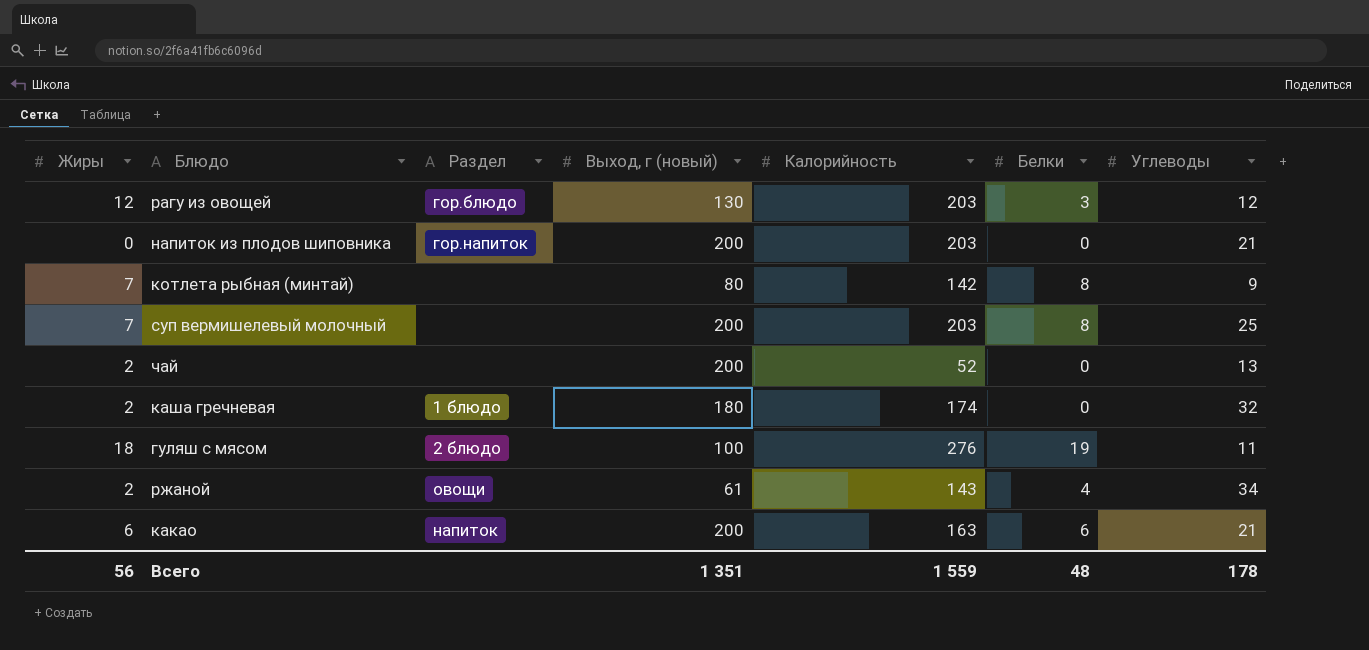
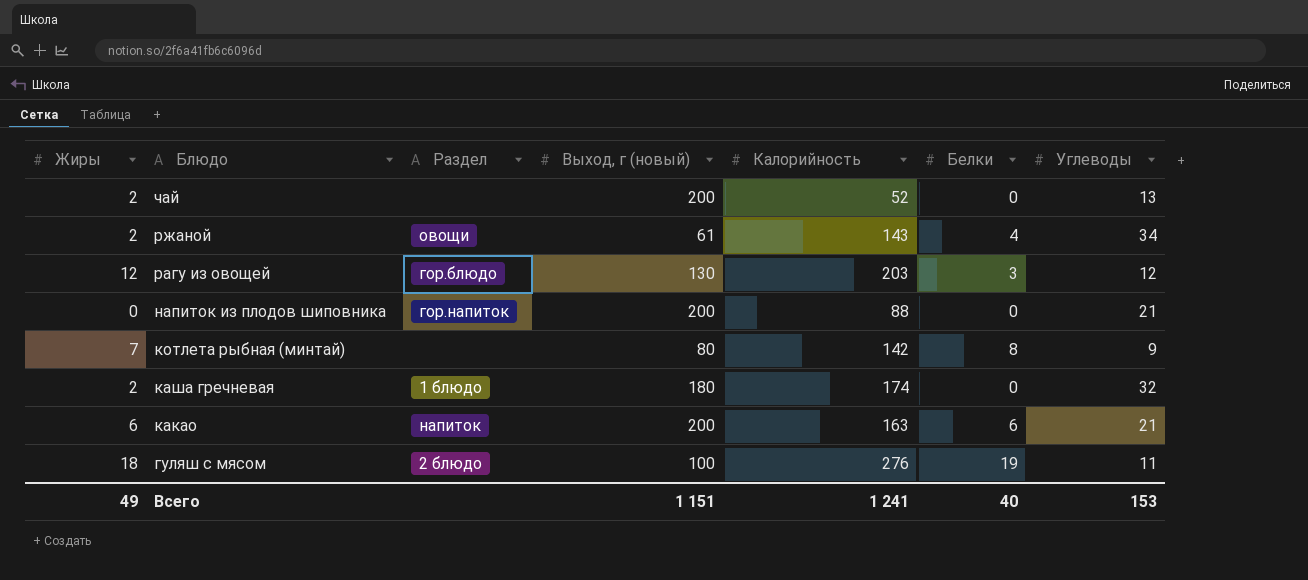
row order: none -> Блюдо descending
row суп вермишелевый молочный: 7 | none | 200 | 203 | 8 | 25 -> none
напиток из плодов шиповника | Калорийность: 203 -> 88
Всего | Жиры: 56 -> 49
Всего | Выход, г (новый): 1 351 -> 1 151
Всего | Калорийность: 1 559 -> 1 241
Всего | Белки: 48 -> 40
Всего | Углеводы: 178 -> 153

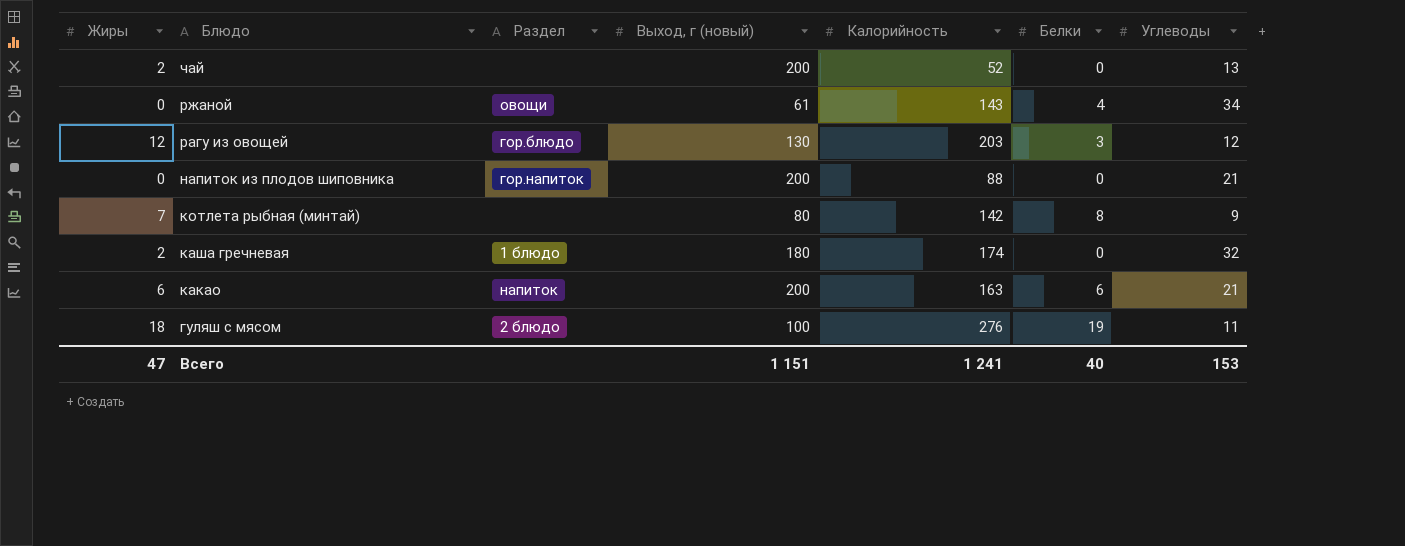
ржаной | Жиры: 2 -> 0
Всего | Жиры: 49 -> 47

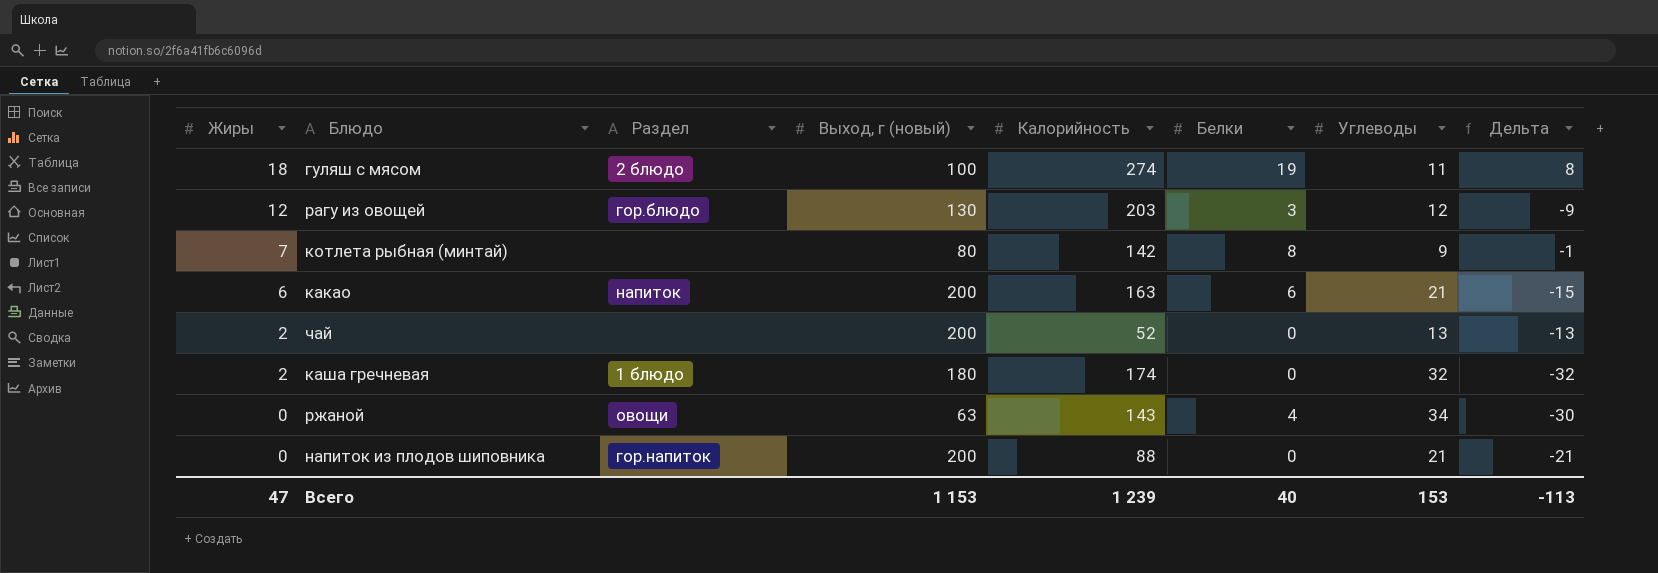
row order: Блюдо descending -> Жиры descending
column Дельта | formula: none -> [Белки] - [Углеводы]
гуляш с мясом | Калорийность: 276 -> 274
ржаной | Выход, г (новый): 61 -> 63
Всего | Выход, г (новый): 1 151 -> 1 153
Всего | Калорийность: 1 241 -> 1 239

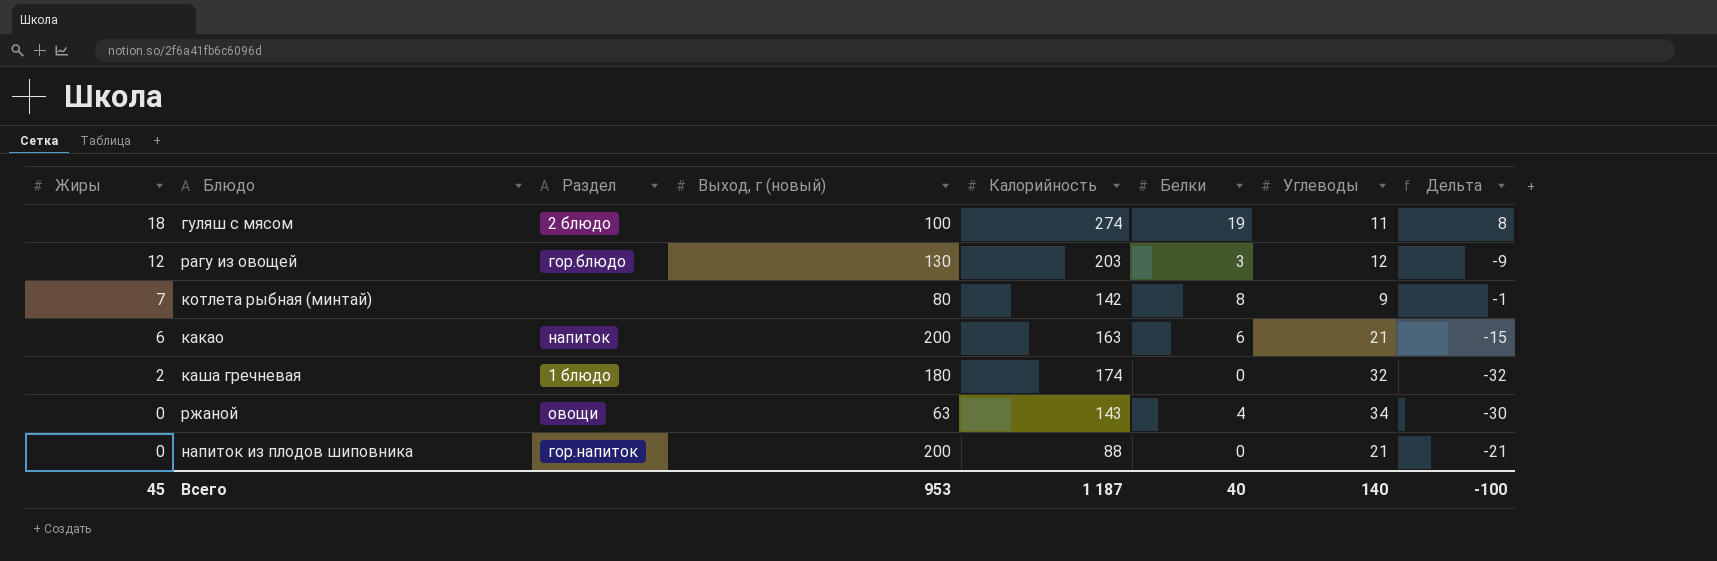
row чай: 2 | none | 200 | 52 | 0 | 13 | -13 -> none
Всего | Жиры: 47 -> 45
Всего | Выход, г (новый): 1 153 -> 953
Всего | Калорийность: 1 239 -> 1 187
Всего | Углеводы: 153 -> 140
Всего | Дельта: -113 -> -100

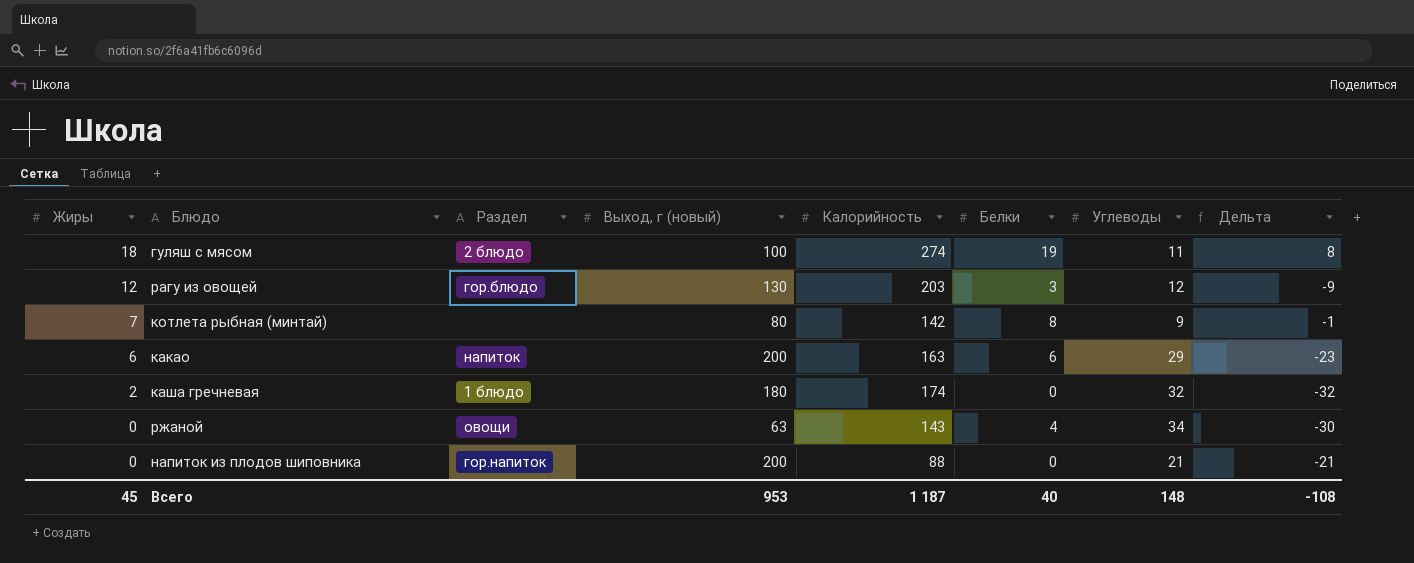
какао | Углеводы: 21 -> 29
какао | Дельта: -15 -> -23
Всего | Углеводы: 140 -> 148
Всего | Дельта: -100 -> -108

